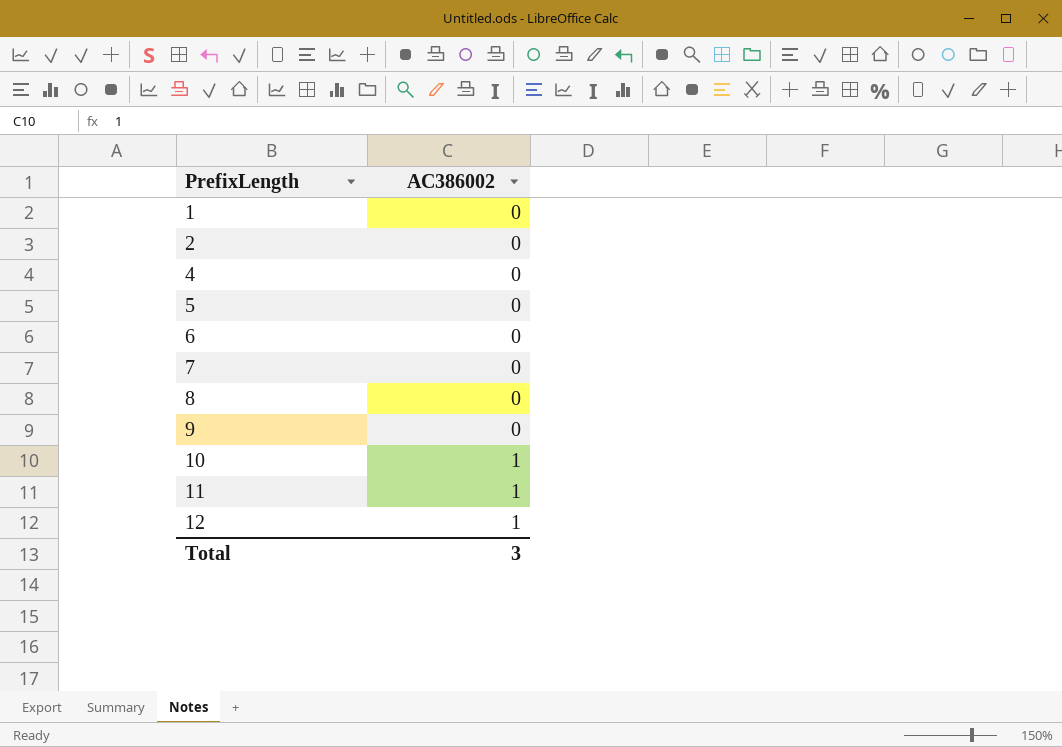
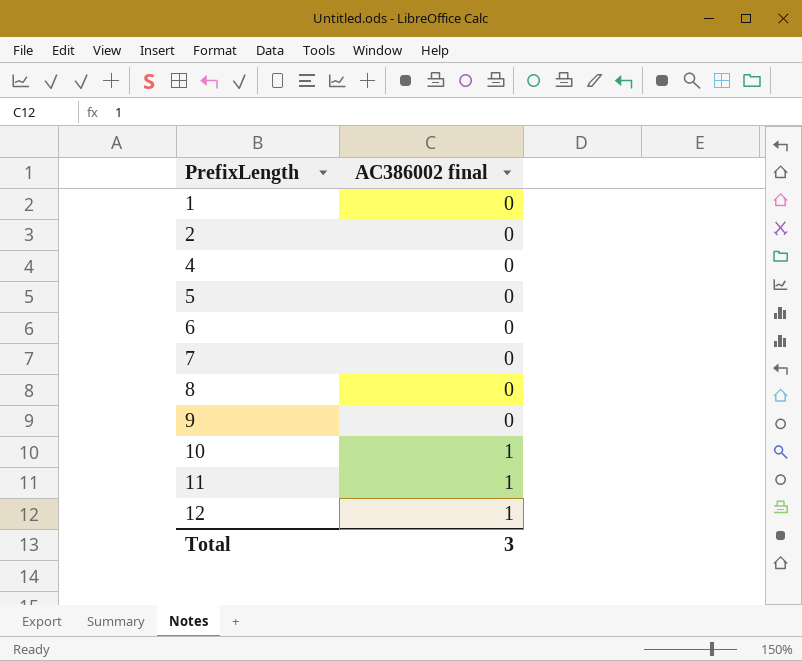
column name: AC386002 -> AC386002 final

